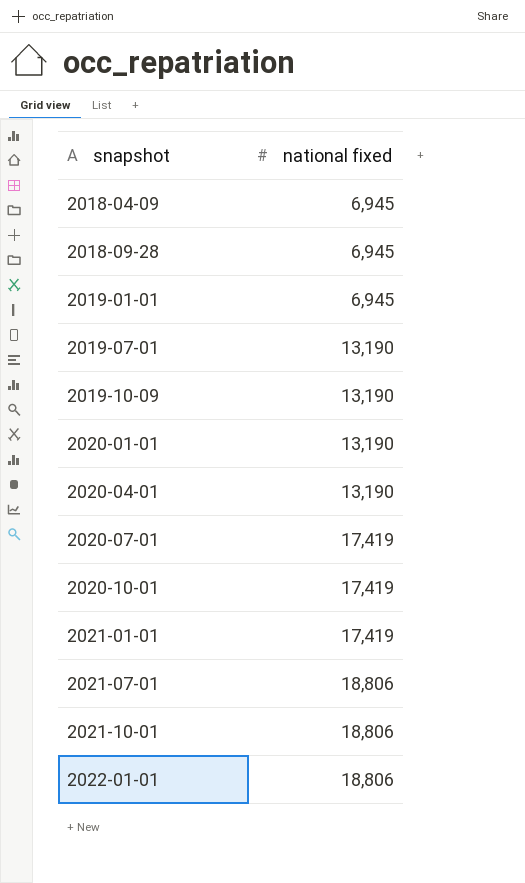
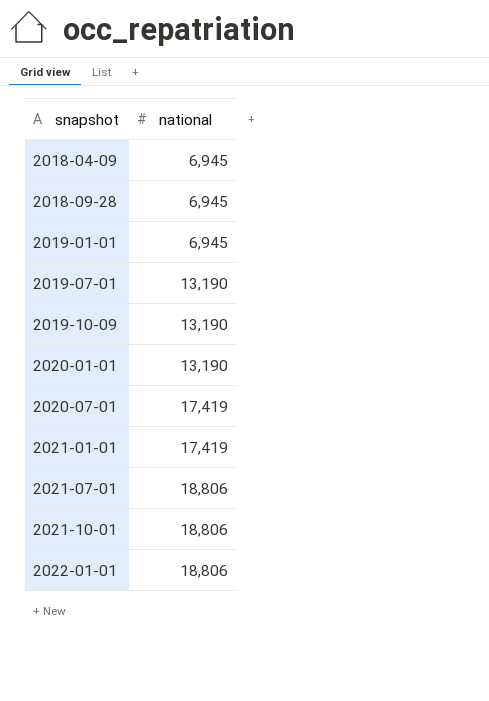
column name: national fixed -> national
row 2020-04-01: 13,190 -> none
row 2020-10-01: 17,419 -> none

